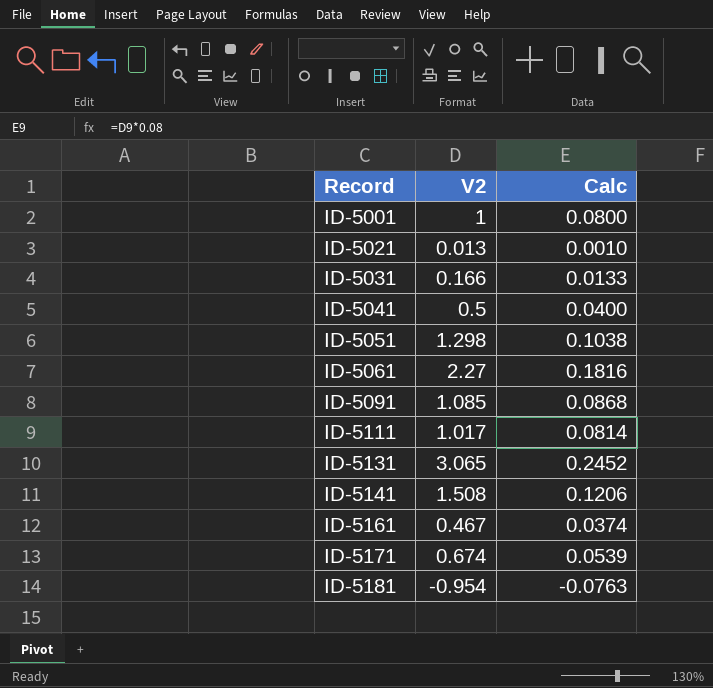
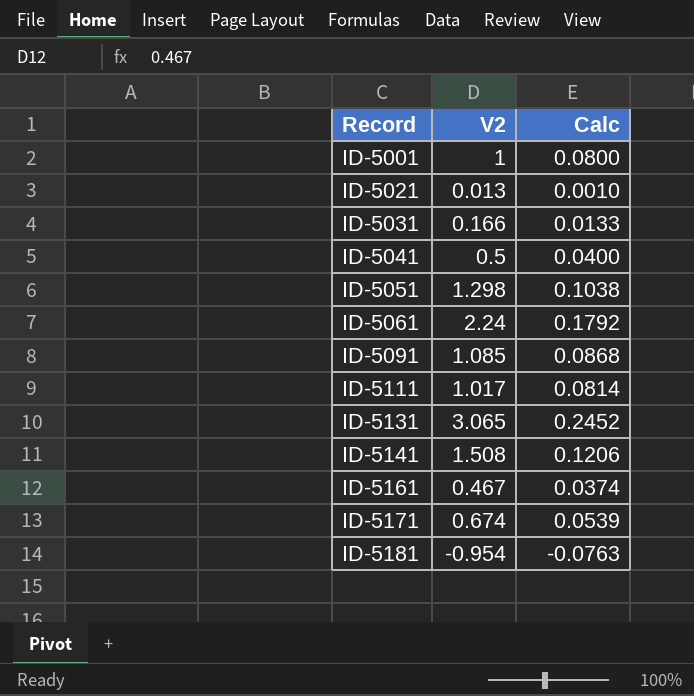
ID-5061 | V2: 2.27 -> 2.24
ID-5061 | Calc: 0.1816 -> 0.1792

